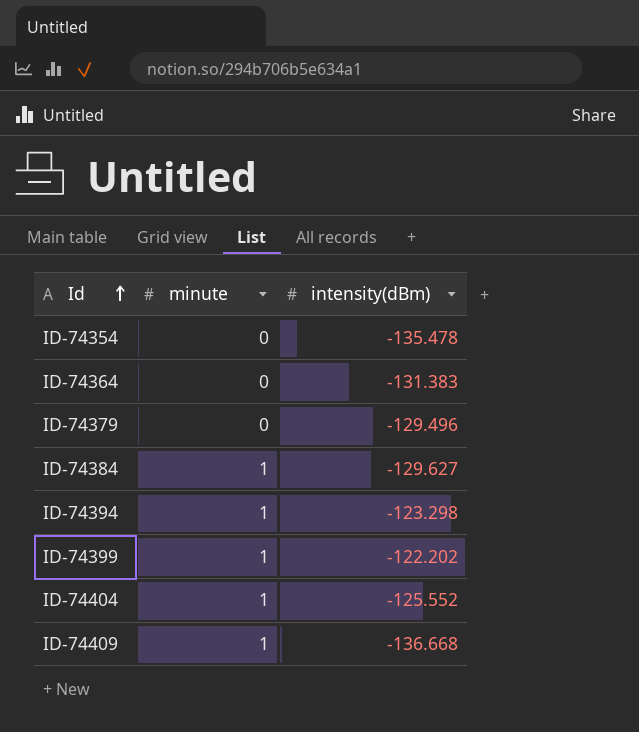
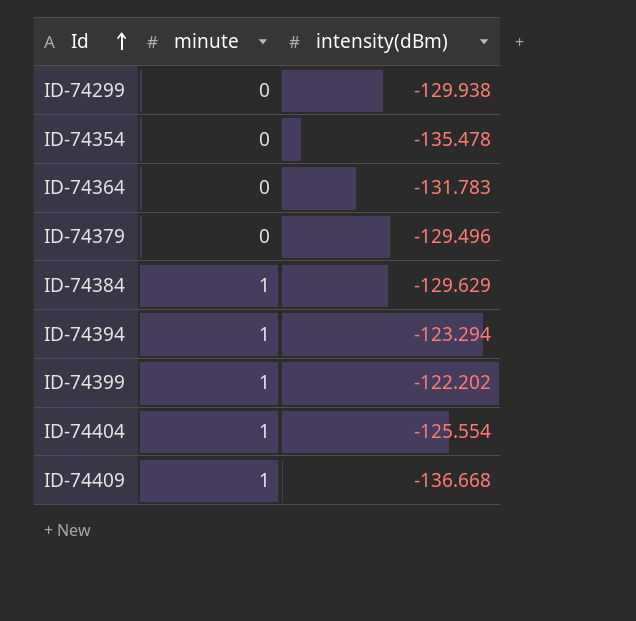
row ID-74299: none -> 0 | -129.938
ID-74364 | intensity(dBm): -131.383 -> -131.783
ID-74384 | intensity(dBm): -129.627 -> -129.629
ID-74394 | intensity(dBm): -123.298 -> -123.294
ID-74404 | intensity(dBm): -125.552 -> -125.554

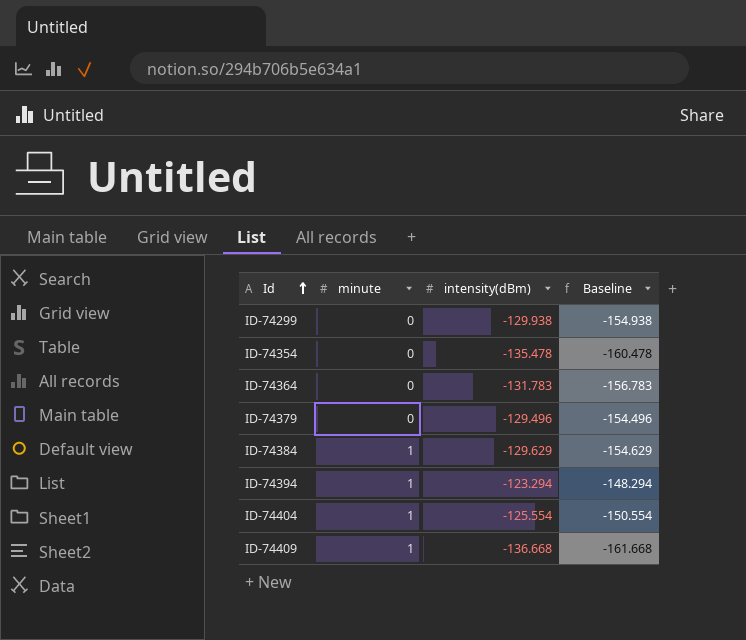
column Baseline | formula: none -> [intensity(dBm)] - 25
row ID-74399: 1 | -122.202 -> none

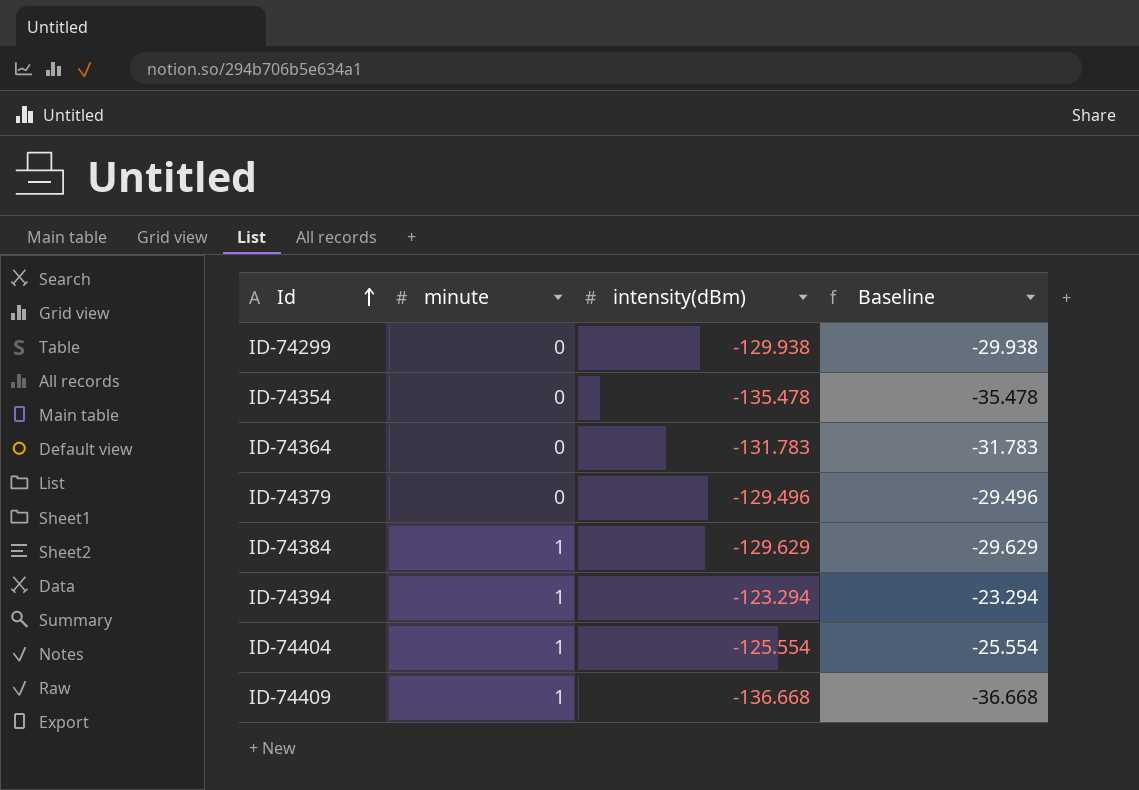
column Baseline | formula: [intensity(dBm)] - 25 -> [intensity(dBm)] + 100

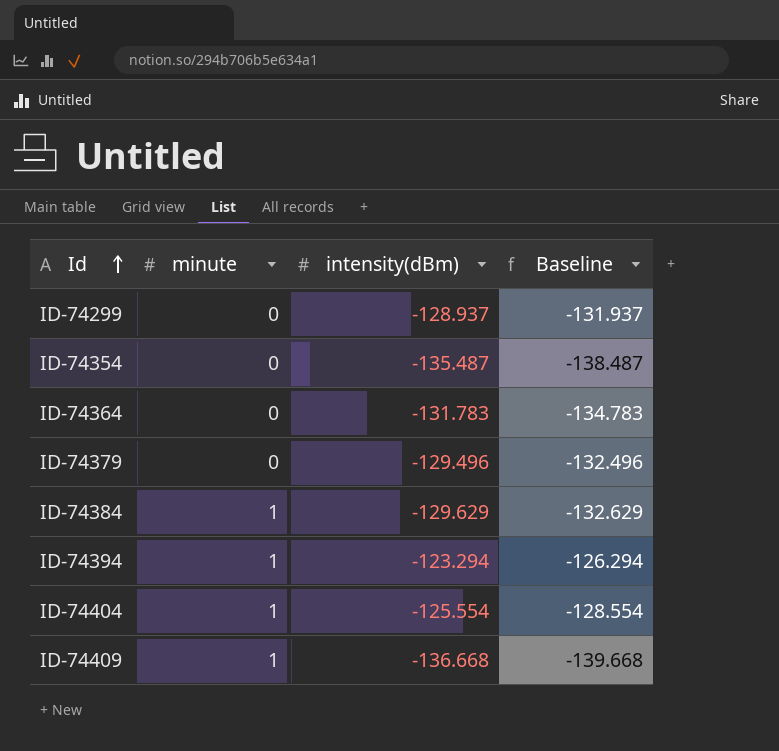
column Baseline | formula: [intensity(dBm)] + 100 -> [intensity(dBm)] - 3
ID-74299 | intensity(dBm): -129.938 -> -128.937
ID-74354 | intensity(dBm): -135.478 -> -135.487

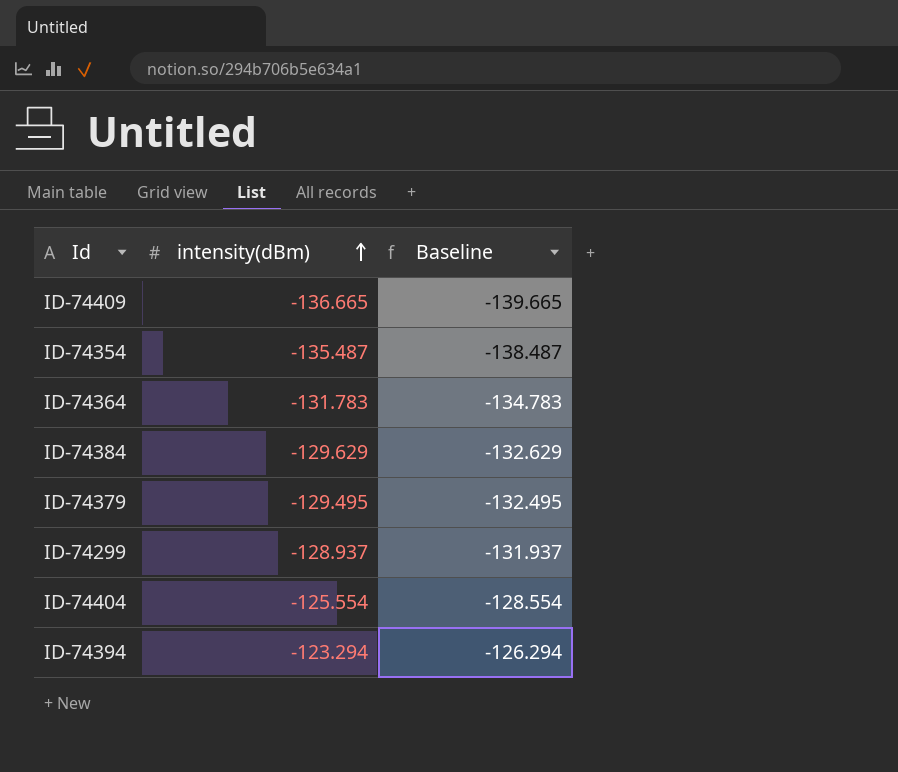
row order: Id ascending -> intensity(dBm) ascending
column minute | position: 2 -> none
ID-74409 | intensity(dBm): -136.668 -> -136.665
ID-74409 | Baseline: -139.668 -> -139.665
ID-74379 | intensity(dBm): -129.496 -> -129.495
ID-74379 | Baseline: -132.496 -> -132.495

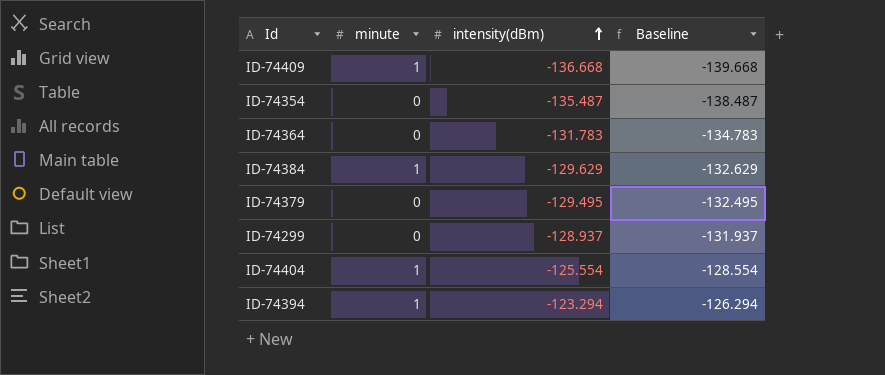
column minute | position: none -> 2
ID-74409 | intensity(dBm): -136.665 -> -136.668
ID-74409 | Baseline: -139.665 -> -139.668

